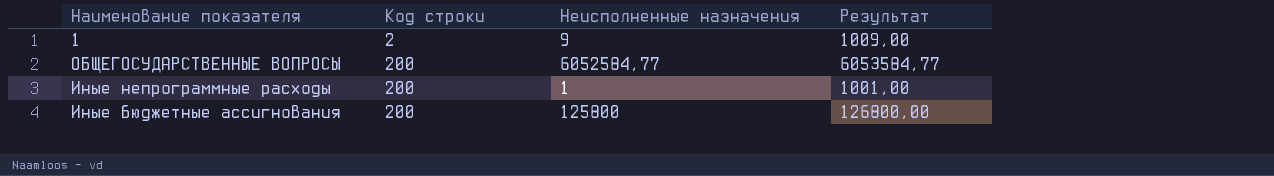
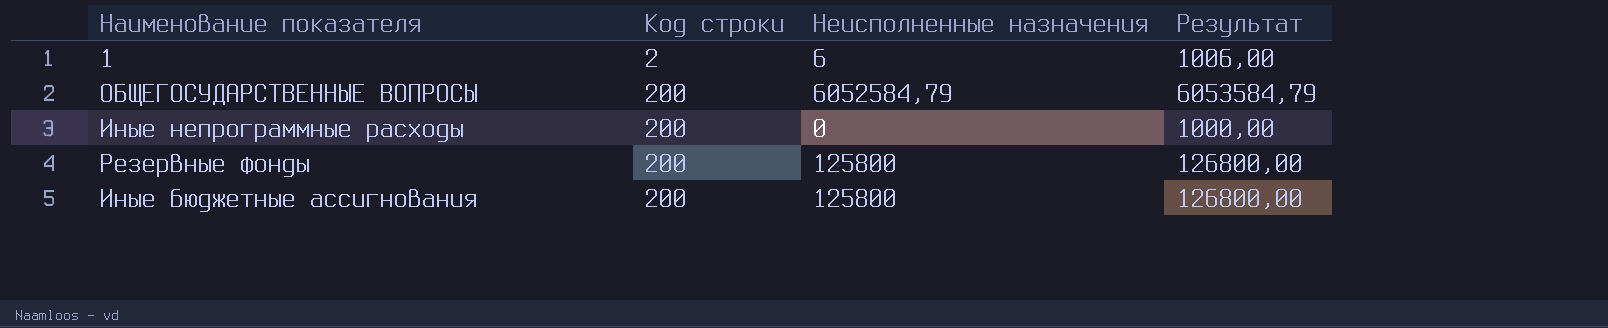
1 | Неисполненные назначения: 9 -> 6
1 | Результат: 1009,00 -> 1006,00
ОБЩЕГОСУДАРСТВЕННЫЕ ВОПРОСЫ | Неисполненные назначения: 6052584,77 -> 6052584,79
ОБЩЕГОСУДАРСТВЕННЫЕ ВОПРОСЫ | Результат: 6053584,77 -> 6053584,79
Иные непрограммные расходы | Неисполненные назначения: 1 -> 0
Иные непрограммные расходы | Результат: 1001,00 -> 1000,00
row Резервные фонды: none -> 200 | 125800 | 126800,00

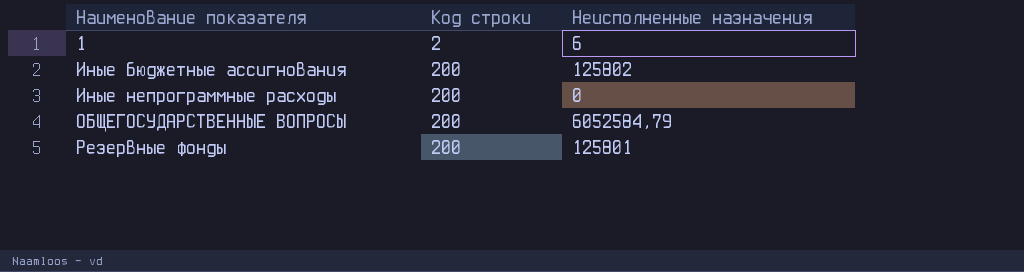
row order: Код строки ascending -> Наименование показателя ascending
column Результат | formula: [Неисполненные назначения] + 1000 -> none
Иные бюджетные ассигнования | Неисполненные назначения: 125800 -> 125802
Резервные фонды | Неисполненные назначения: 125800 -> 125801

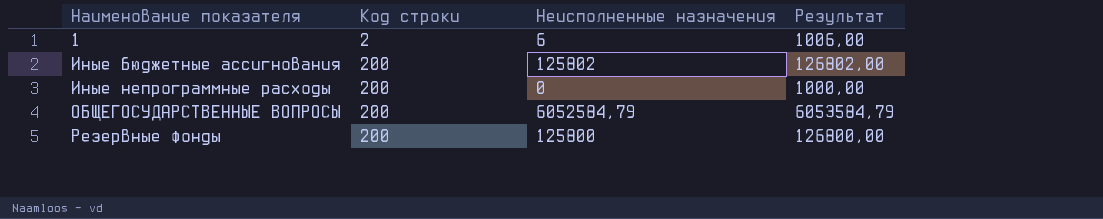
column Результат | formula: none -> [Неисполненные назначения] + 1000
Резервные фонды | Неисполненные назначения: 125801 -> 125800

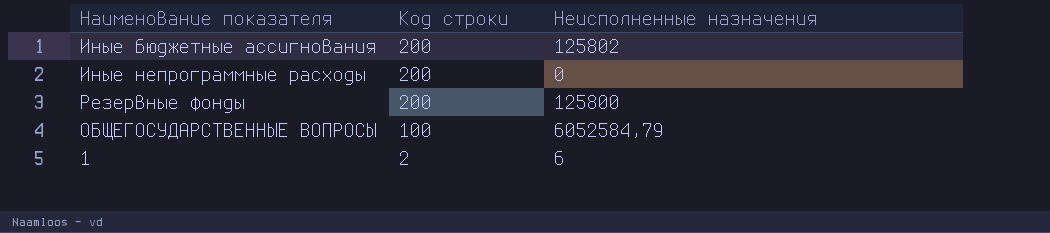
row order: Наименование показателя ascending -> Код строки descending
column Результат | formula: [Неисполненные назначения] + 1000 -> none
ОБЩЕГОСУДАРСТВЕННЫЕ ВОПРОСЫ | Код строки: 200 -> 100

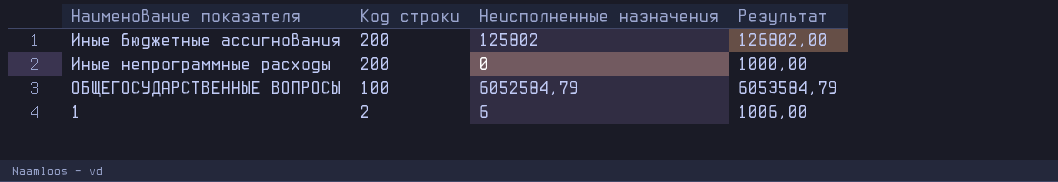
column Результат | formula: none -> [Неисполненные назначения] + 1000
row Резервные фонды: 200 | 125800 -> none

